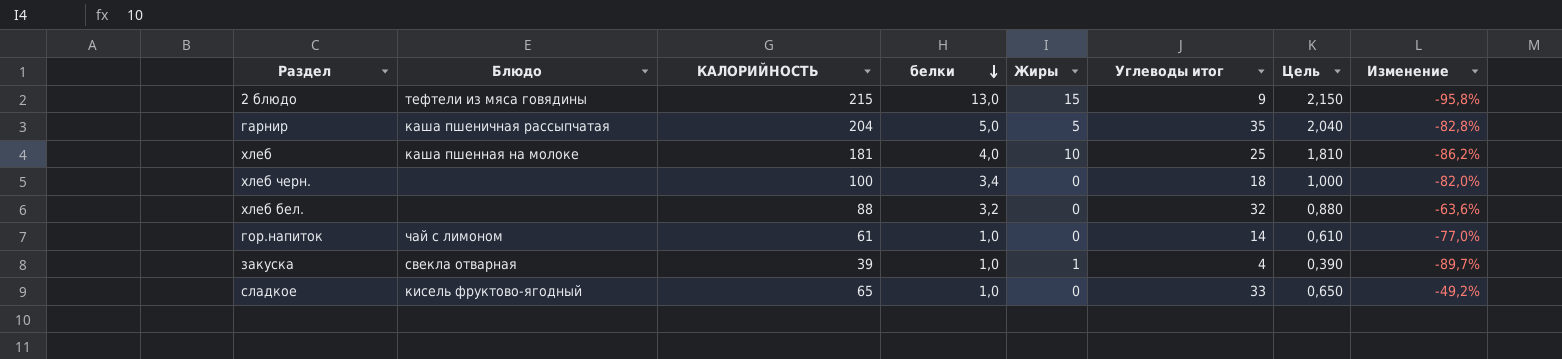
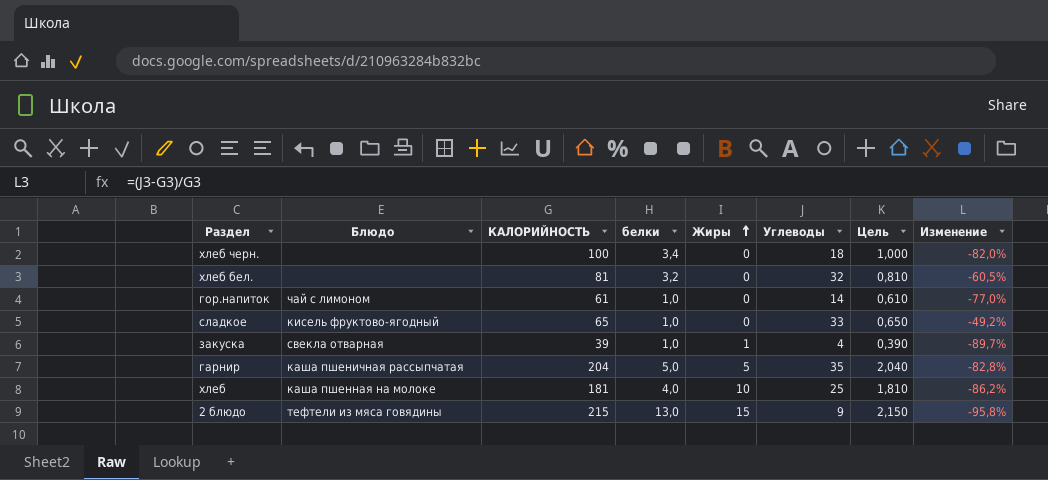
row order: белки descending -> Жиры ascending
column name: Углеводы итог -> Углеводы
хлеб бел. | КАЛОРИЙНОСТЬ: 88 -> 81
хлеб бел. | Цель: 0,880 -> 0,810
хлеб бел. | Изменение: -63,6% -> -60,5%

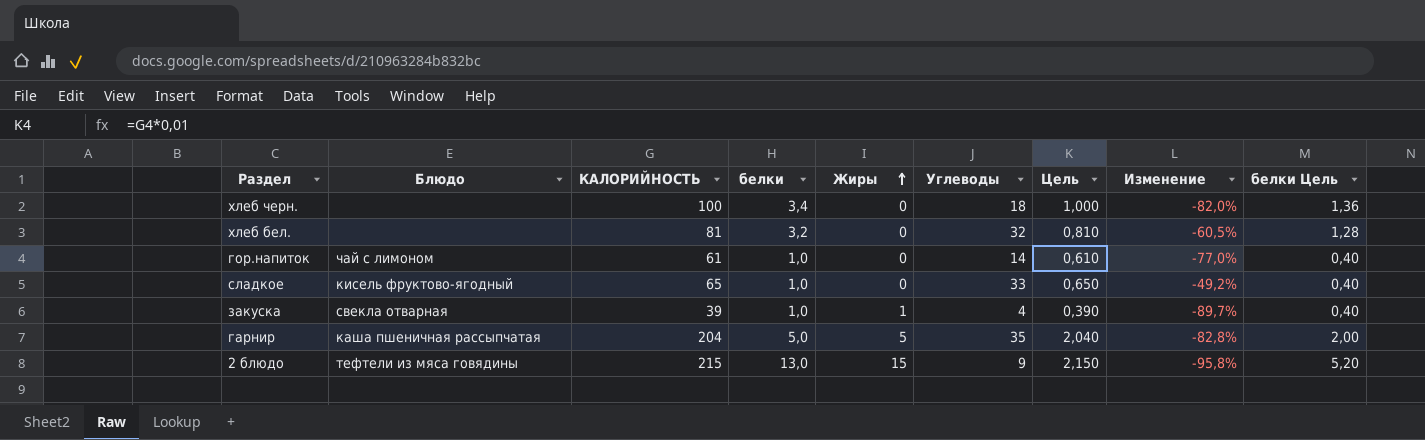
column белки Цель | formula: none -> [белки] * 0,4
row хлеб: каша пшенная на молоке | 181 | 4,0 | 10 | 25 | 1,810 | -86,2% -> none

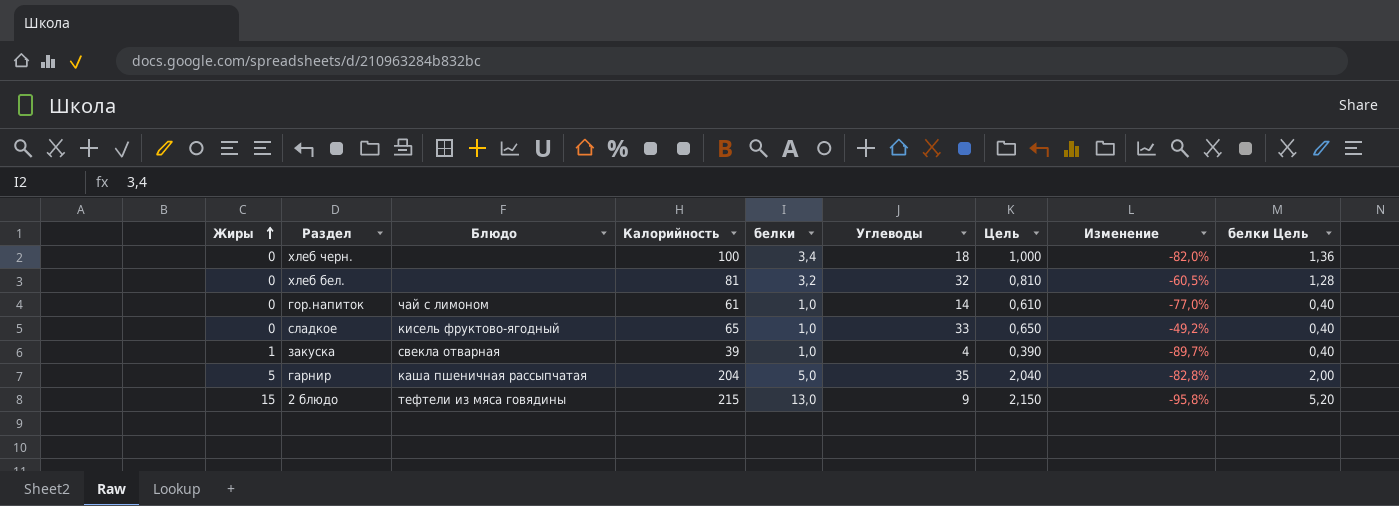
column Жиры | position: 5 -> 1
column name: КАЛОРИЙНОСТЬ -> Калорийность

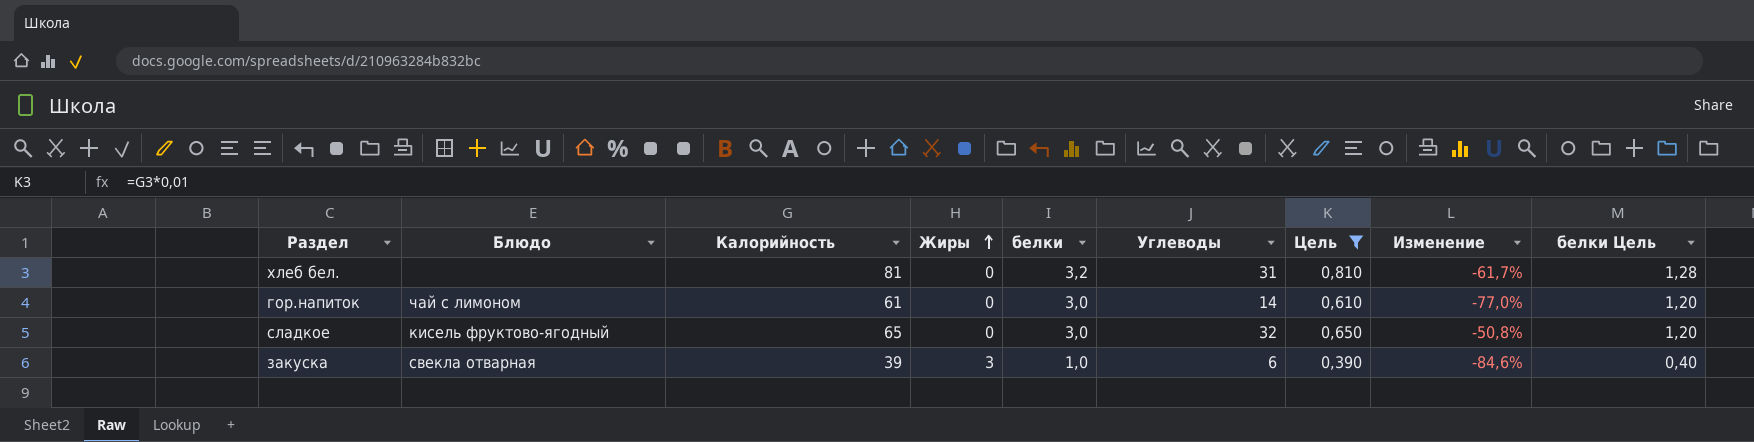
filter: none -> Цель <= 0,810
column Жиры | position: 1 -> 4
хлеб бел. | Углеводы: 32 -> 31
хлеб бел. | Изменение: -60,5% -> -61,7%
гор.напиток | белки: 1,0 -> 3,0
гор.напиток | белки Цель: 0,40 -> 1,20
сладкое | белки: 1,0 -> 3,0
сладкое | Углеводы: 33 -> 32
сладкое | Изменение: -49,2% -> -50,8%
сладкое | белки Цель: 0,40 -> 1,20
закуска | Жиры: 1 -> 3
закуска | Углеводы: 4 -> 6
закуска | Изменение: -89,7% -> -84,6%

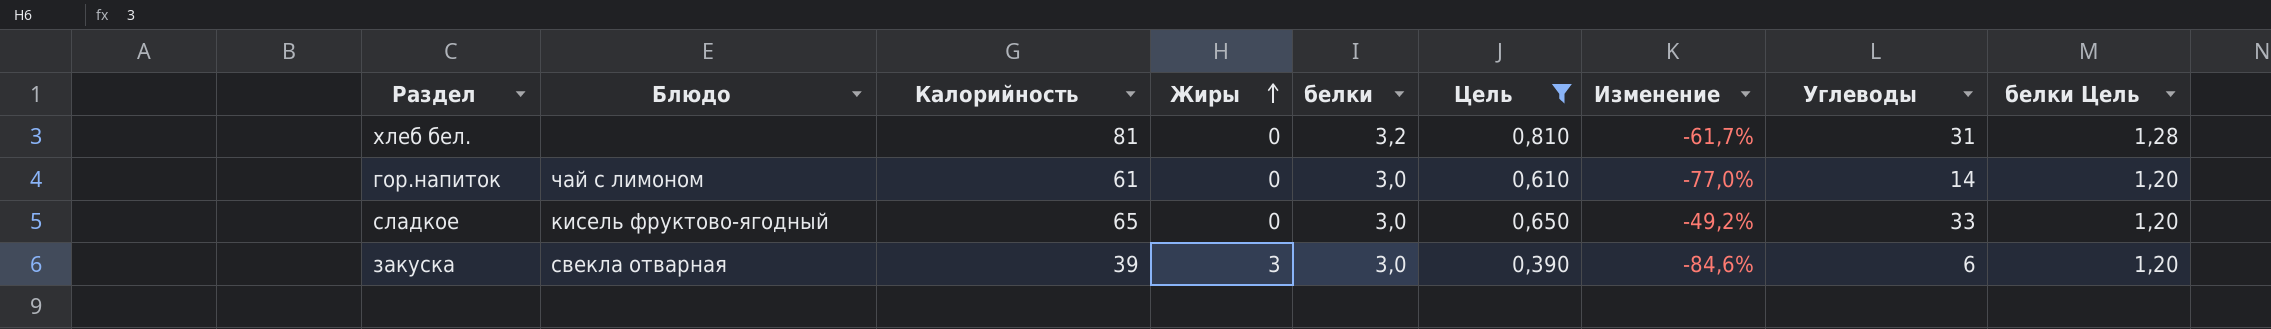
column Углеводы | position: 6 -> 8
сладкое | Изменение: -50,8% -> -49,2%
сладкое | Углеводы: 32 -> 33
закуска | белки: 1,0 -> 3,0
закуска | белки Цель: 0,40 -> 1,20

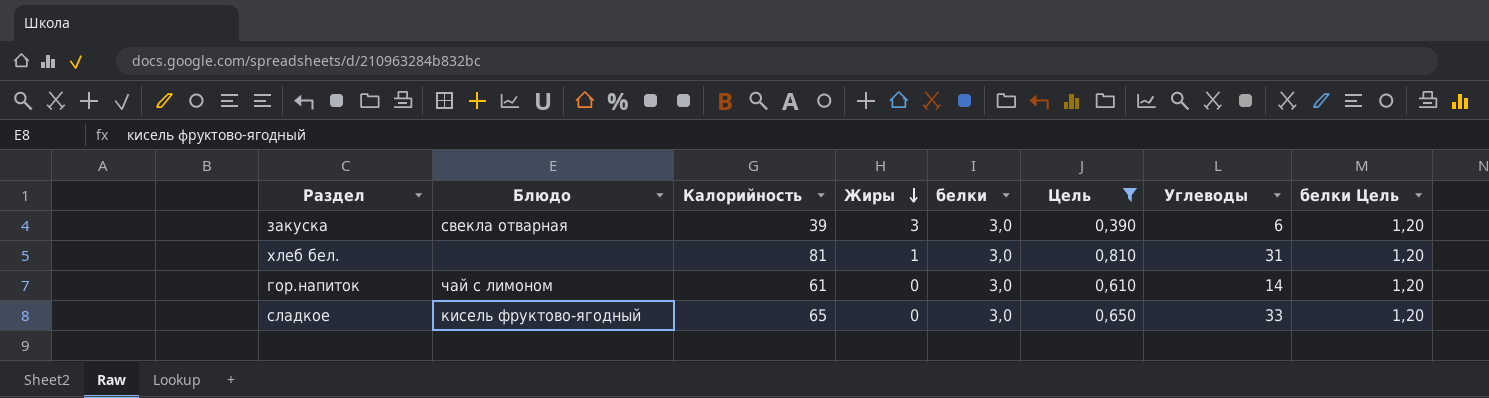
row order: Жиры ascending -> Жиры descending
column Изменение | formula: ([Углеводы] - [Калорийность]) / [Калорийность] -> none
хлеб бел. | Жиры: 0 -> 1
хлеб бел. | белки: 3,2 -> 3,0
хлеб бел. | белки Цель: 1,28 -> 1,20

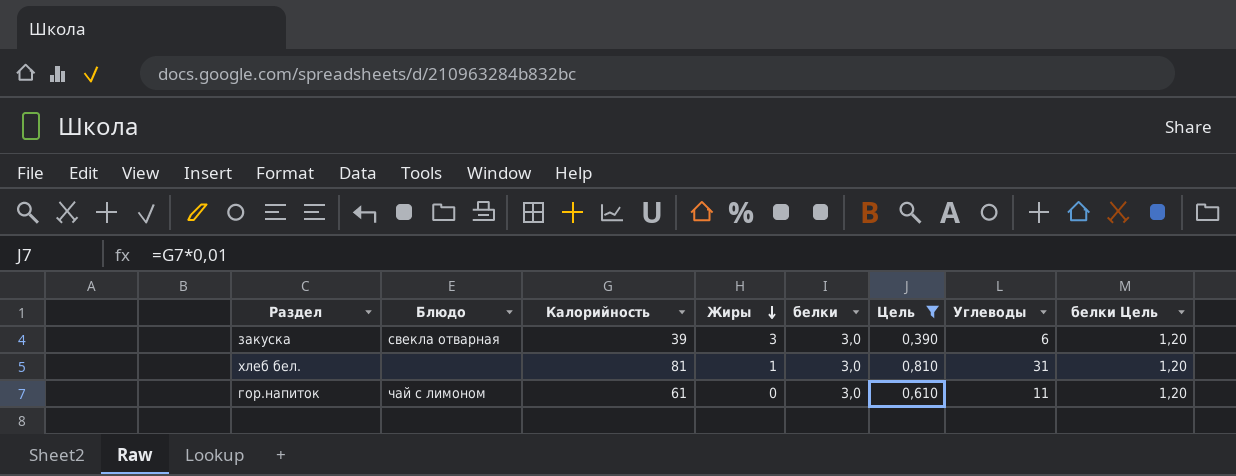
row сладкое: кисель фруктово-ягодный | 65 | 0 | 3,0 | 0,650 | 33 | 1,20 -> none
гор.напиток | Углеводы: 14 -> 11

